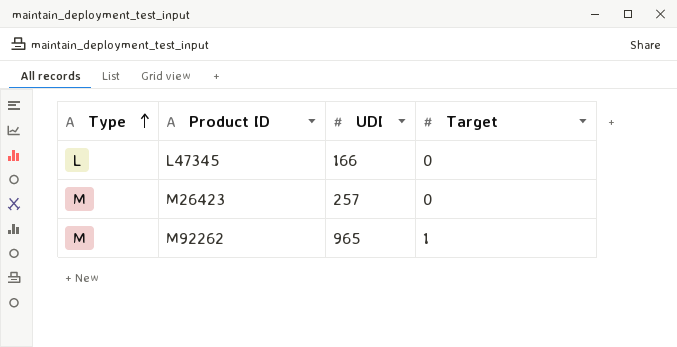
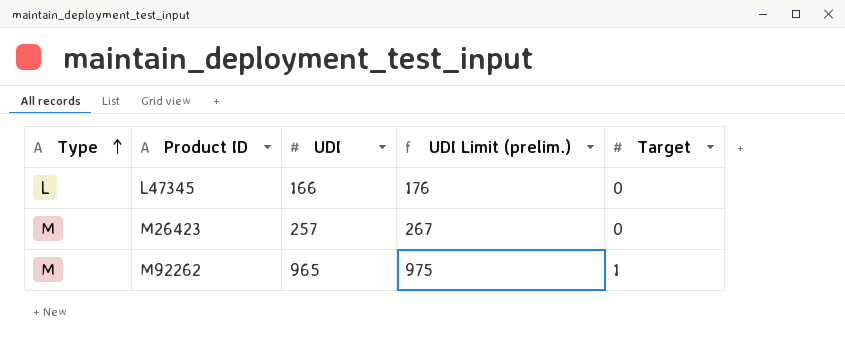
column UDI Limit (prelim.) | formula: none -> [UDI] + 10

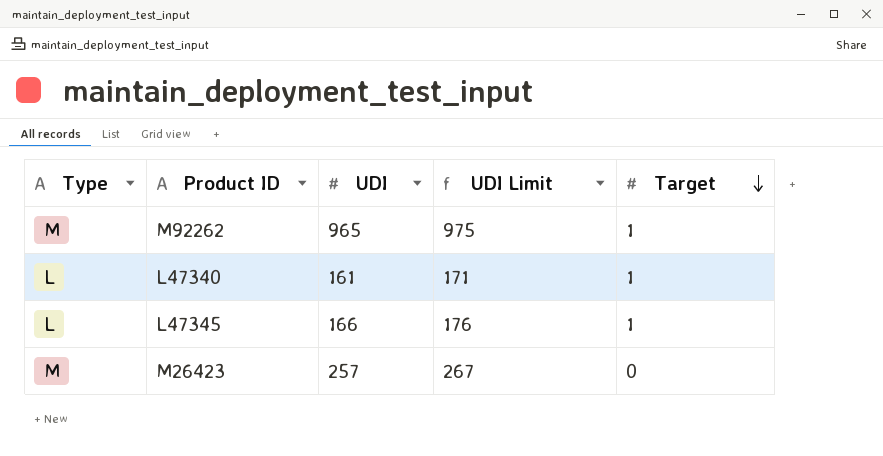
row order: Type ascending -> Target descending
column name: UDI Limit (prelim.) -> UDI Limit
row L47340: none -> L | 161 | 171 | 1
L47345 | Target: 0 -> 1

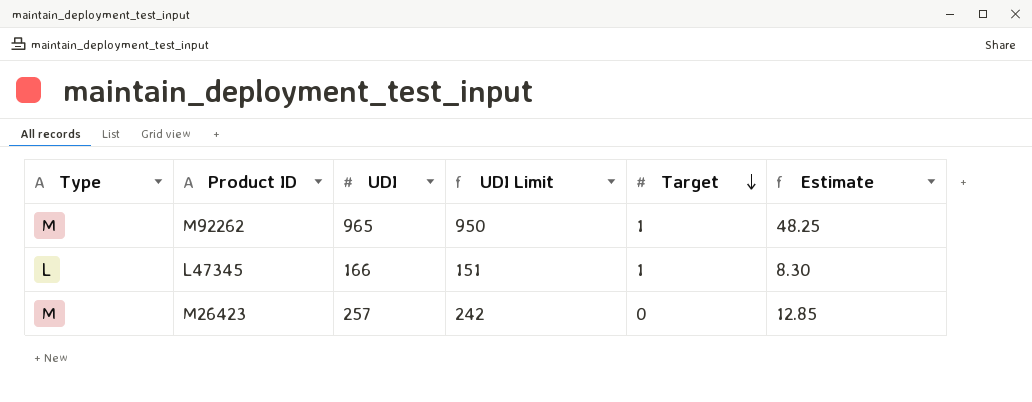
column UDI Limit | formula: [UDI] + 10 -> [UDI] - 15
column Estimate | formula: none -> [UDI] * 0.05
row L47340: L | 161 | 171 | 1 -> none

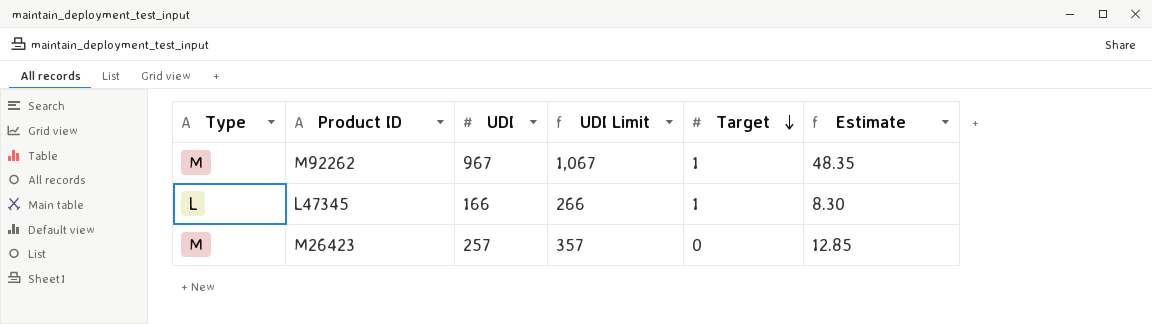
column UDI Limit | formula: [UDI] - 15 -> [UDI] + 100
M92262 | UDI: 965 -> 967
M92262 | Estimate: 48.25 -> 48.35

